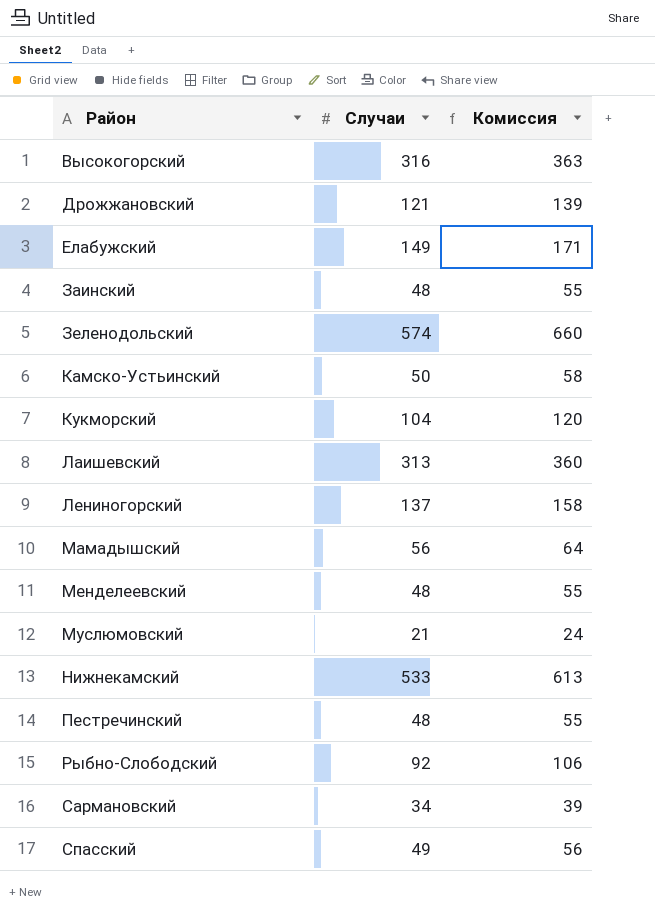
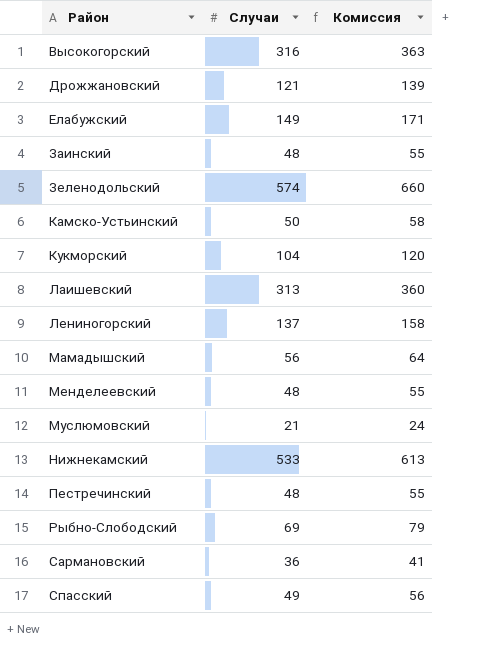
Рыбно-Слободский | Случаи: 92 -> 69
Рыбно-Слободский | Комиссия: 106 -> 79
Сармановский | Случаи: 34 -> 36
Сармановский | Комиссия: 39 -> 41

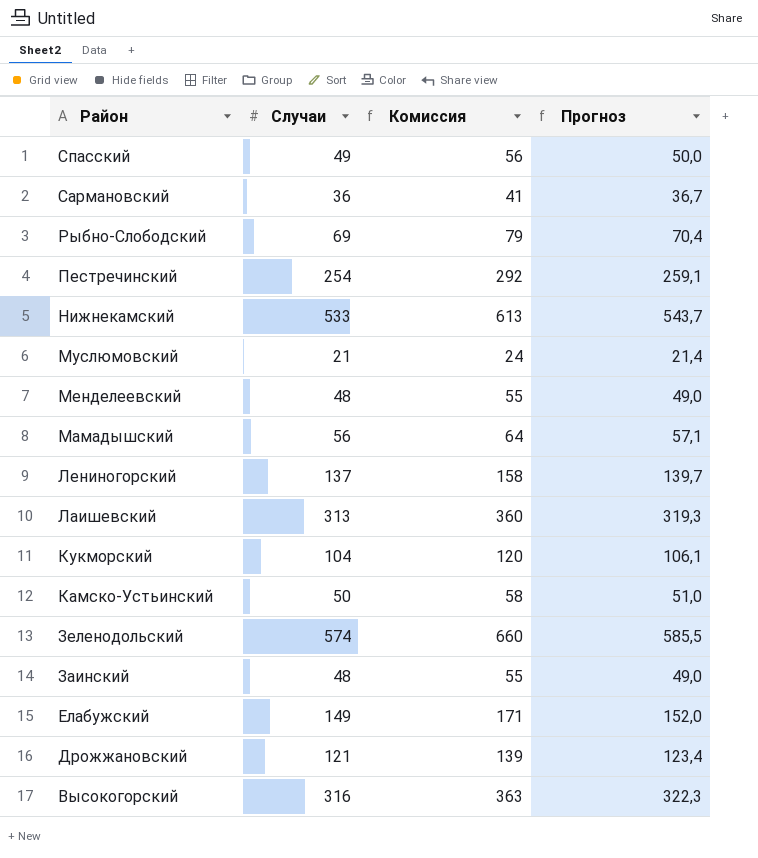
row order: Район ascending -> Район descending
column Прогноз | formula: none -> [Случаи] * 1,02
Пестречинский | Случаи: 48 -> 254
Пестречинский | Комиссия: 55 -> 292

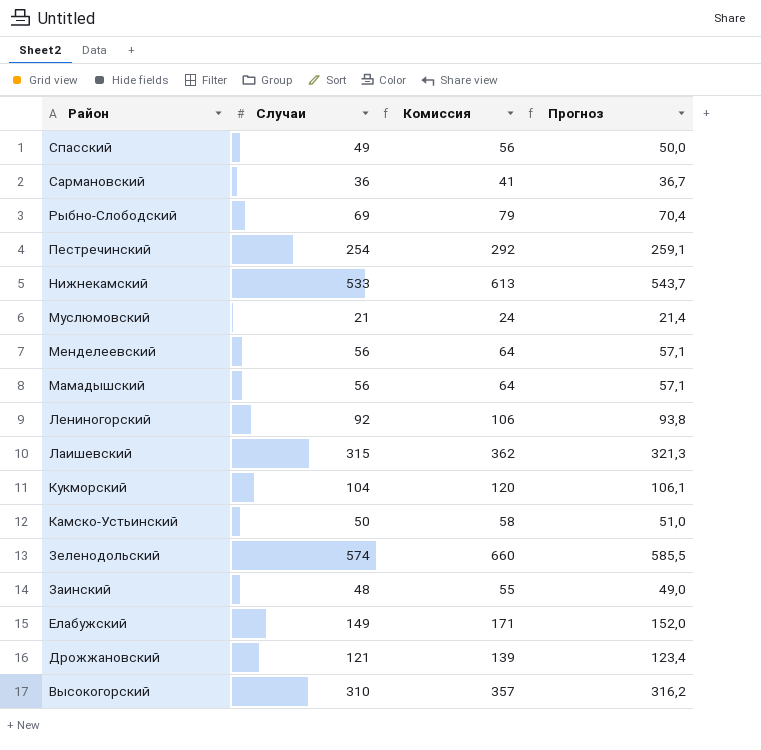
Менделеевский | Случаи: 48 -> 56
Менделеевский | Комиссия: 55 -> 64
Менделеевский | Прогноз: 49,0 -> 57,1
Лениногорский | Случаи: 137 -> 92
Лениногорский | Комиссия: 158 -> 106
Лениногорский | Прогноз: 139,7 -> 93,8
Лаишевский | Случаи: 313 -> 315
Лаишевский | Комиссия: 360 -> 362
Лаишевский | Прогноз: 319,3 -> 321,3
Высокогорский | Случаи: 316 -> 310
Высокогорский | Комиссия: 363 -> 357
Высокогорский | Прогноз: 322,3 -> 316,2

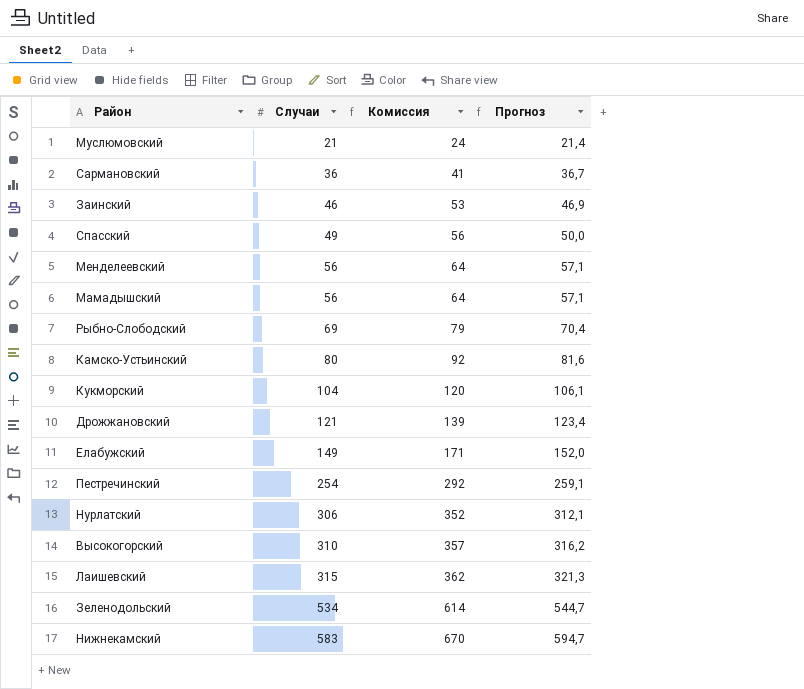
row order: Район descending -> Случаи ascending
row Лениногорский: 92 | 106 | 93,8 -> none
Заинский | Случаи: 48 -> 46
Заинский | Комиссия: 55 -> 53
Заинский | Прогноз: 49,0 -> 46,9
Камско-Устьинский | Случаи: 50 -> 80
Камско-Устьинский | Комиссия: 58 -> 92
Камско-Устьинский | Прогноз: 51,0 -> 81,6
row Нурлатский: none -> 306 | 352 | 312,1
Зеленодольский | Случаи: 574 -> 534
Зеленодольский | Комиссия: 660 -> 614
Зеленодольский | Прогноз: 585,5 -> 544,7
Нижнекамский | Случаи: 533 -> 583
Нижнекамский | Комиссия: 613 -> 670
Нижнекамский | Прогноз: 543,7 -> 594,7

